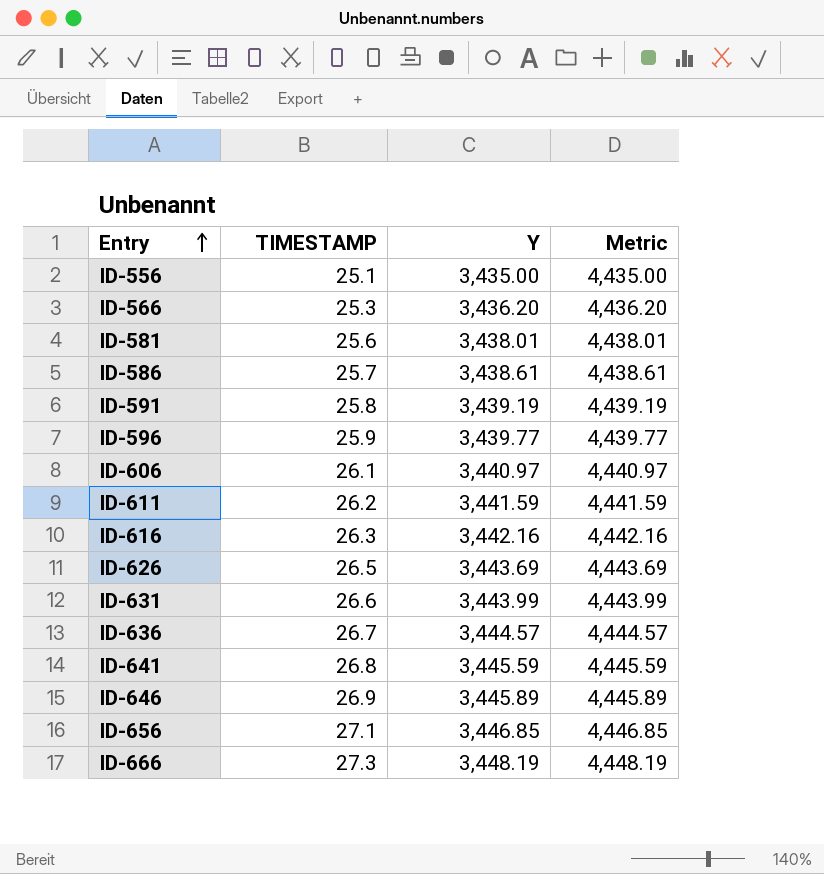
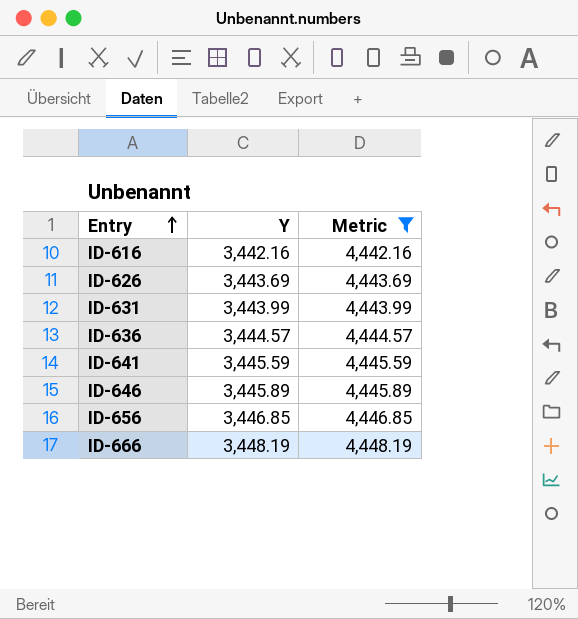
filter: none -> Metric >= 4,442.16
column TIMESTAMP | position: 2 -> none

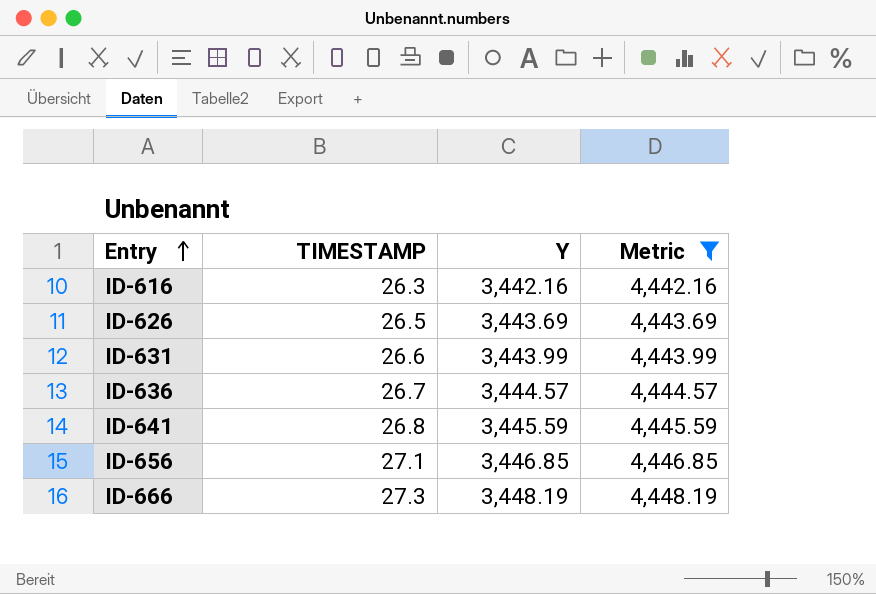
column TIMESTAMP | position: none -> 2
row ID-646: 3,445.89 | 4,445.89 -> none

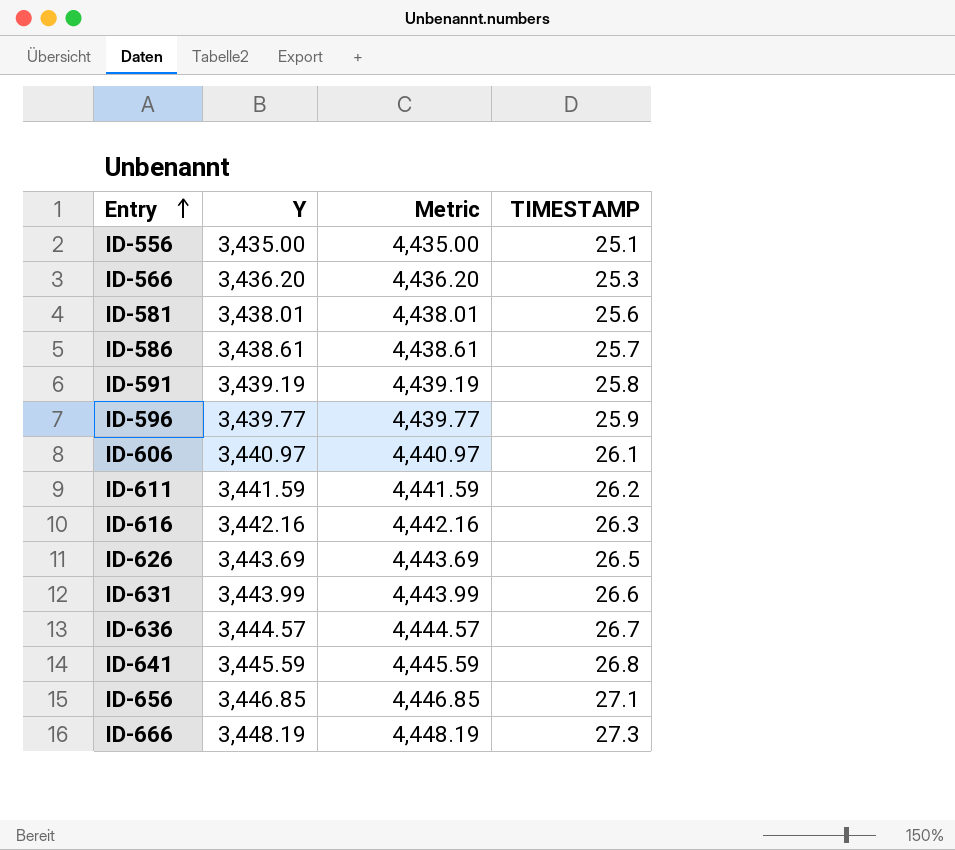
filter: Metric >= 4,442.16 -> none
column TIMESTAMP | position: 2 -> 4

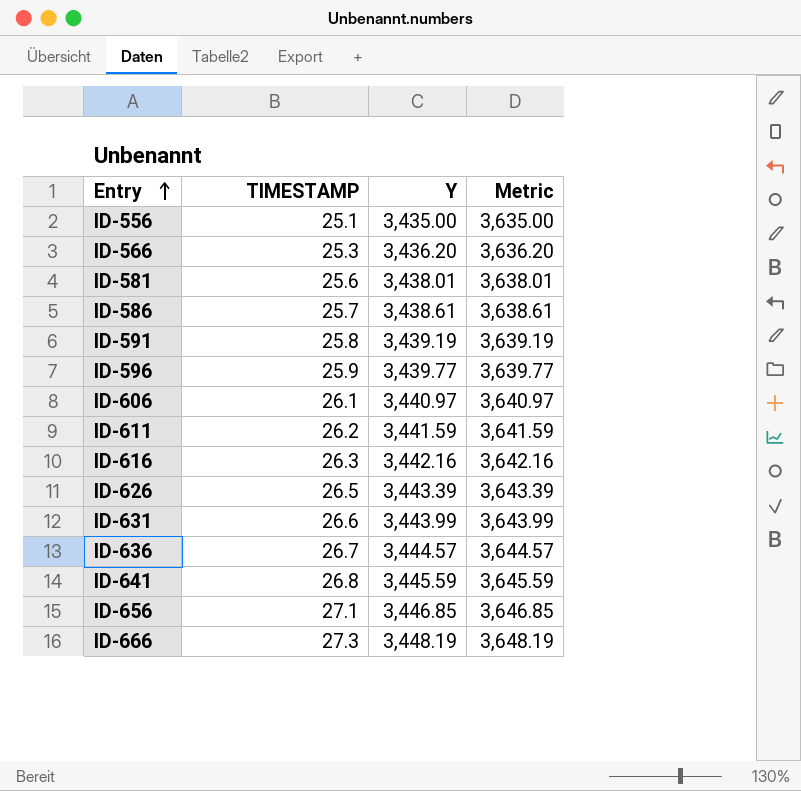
column TIMESTAMP | position: 4 -> 2
column Metric | formula: [Y] + 1000 -> [Y] + 200
ID-626 | Y: 3,443.69 -> 3,443.39

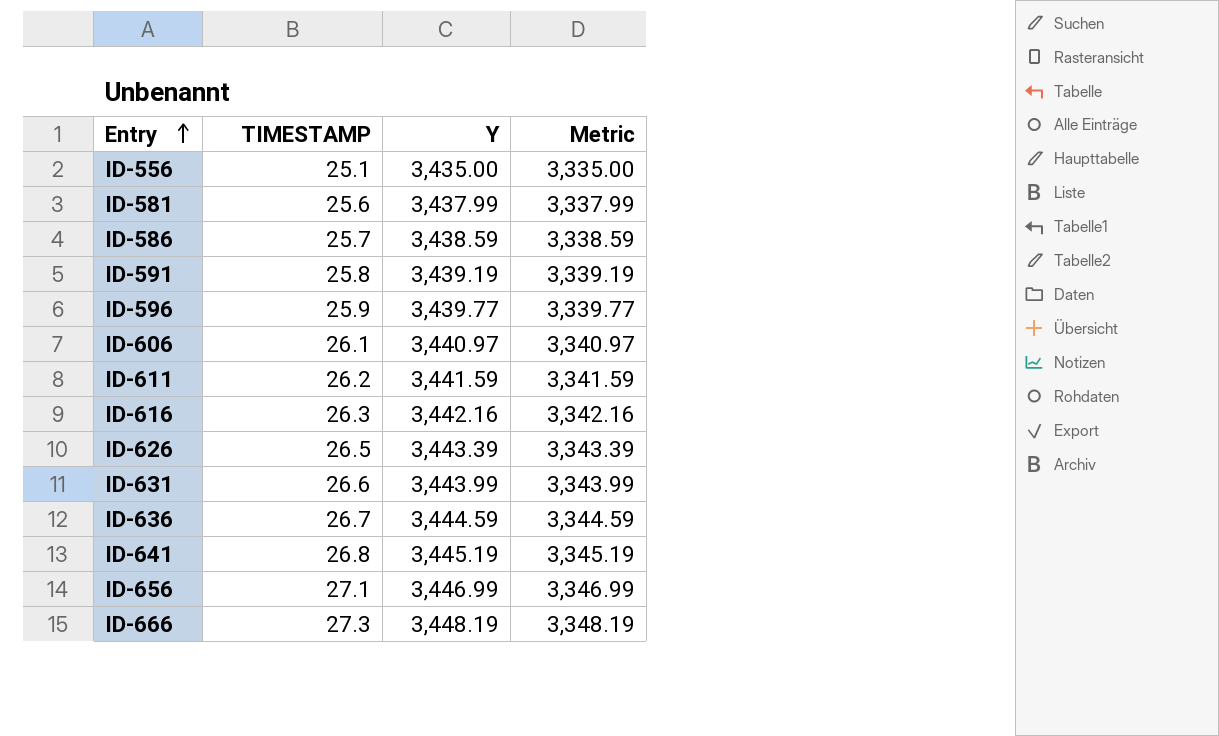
column Metric | formula: [Y] + 200 -> [Y] - 100
row ID-566: 25.3 | 3,436.20 | 3,636.20 -> none
ID-581 | Y: 3,438.01 -> 3,437.99
ID-586 | Y: 3,438.61 -> 3,438.59
ID-636 | Y: 3,444.57 -> 3,444.59
ID-641 | Y: 3,445.59 -> 3,445.19
ID-656 | Y: 3,446.85 -> 3,446.99

